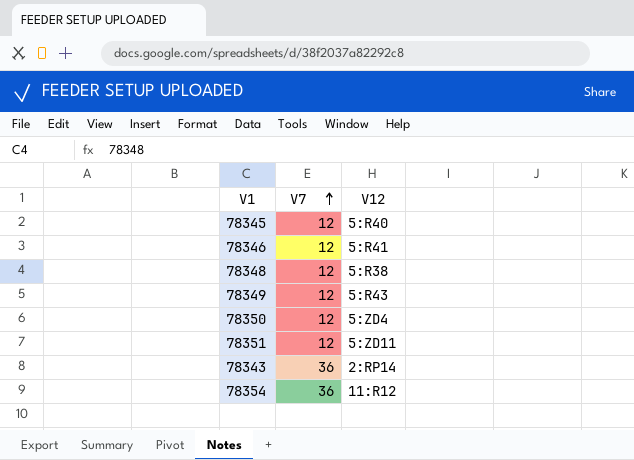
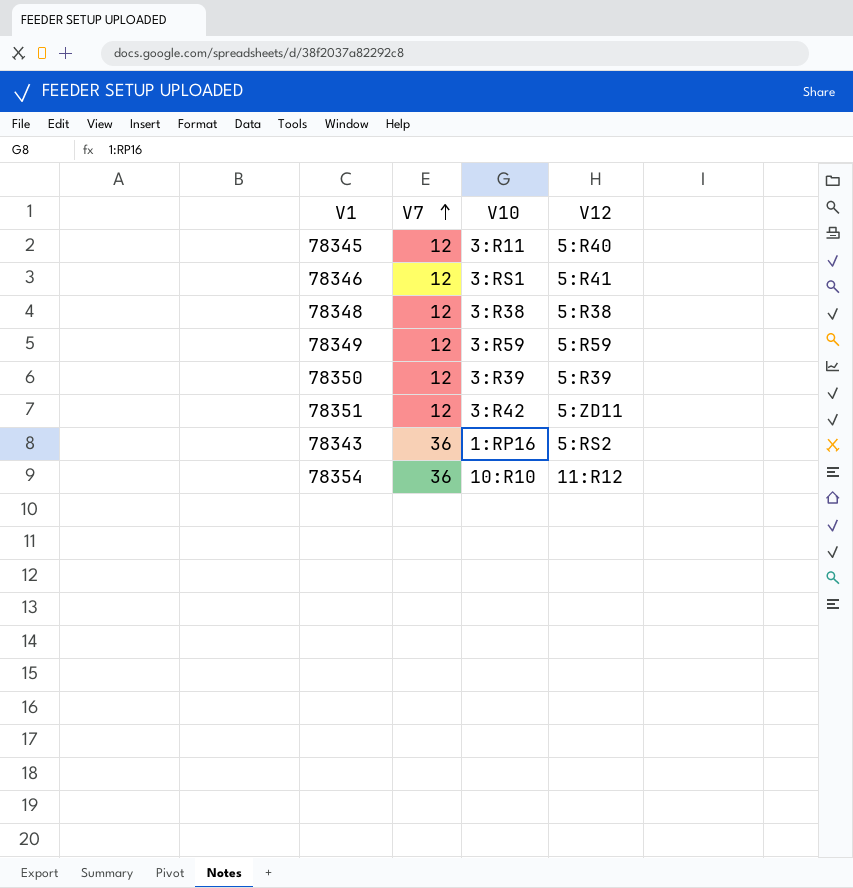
column V10 | position: none -> 3
78349 | V12: 5:R43 -> 5:R59
78350 | V12: 5:ZD4 -> 5:R39
78343 | V12: 2:RP14 -> 5:RS2

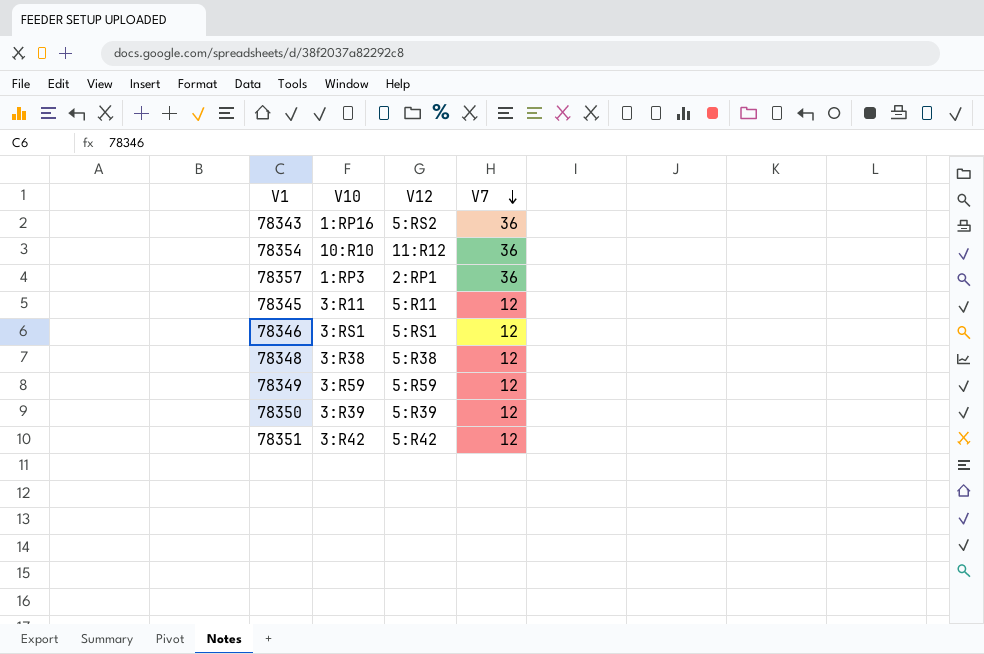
row order: V7 ascending -> V7 descending
column V7 | position: 2 -> 4
row 78357: none -> 1:RP3 | 2:RP1 | 36
78345 | V12: 5:R40 -> 5:R11
78346 | V12: 5:R41 -> 5:RS1
78351 | V12: 5:ZD11 -> 5:R42

